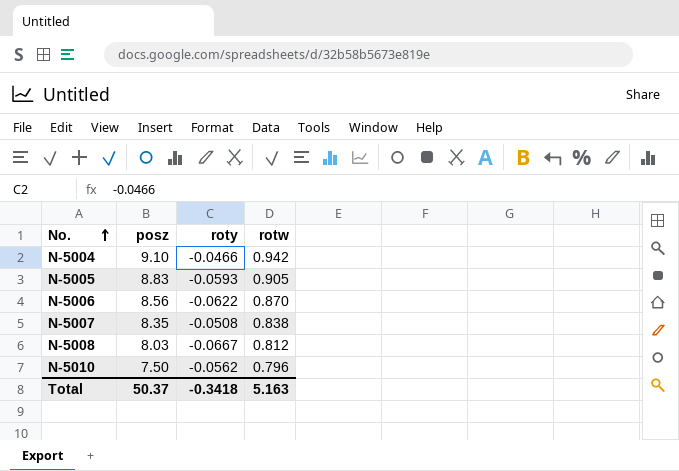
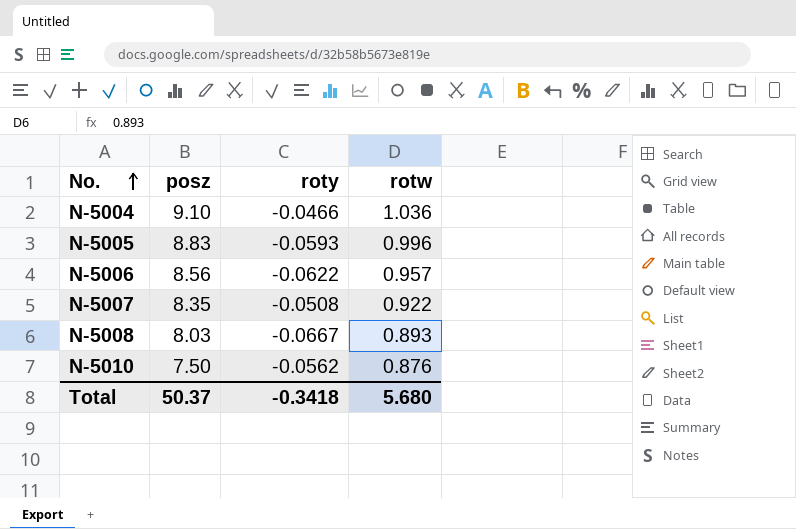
N-5004 | rotw: 0.942 -> 1.036
N-5005 | rotw: 0.905 -> 0.996
N-5006 | rotw: 0.870 -> 0.957
N-5007 | rotw: 0.838 -> 0.922
N-5008 | rotw: 0.812 -> 0.893
N-5010 | rotw: 0.796 -> 0.876
Total | rotw: 5.163 -> 5.680

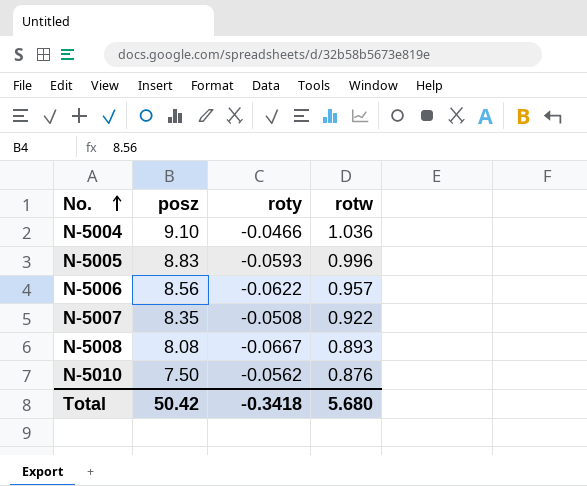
N-5008 | posz: 8.03 -> 8.08
Total | posz: 50.37 -> 50.42

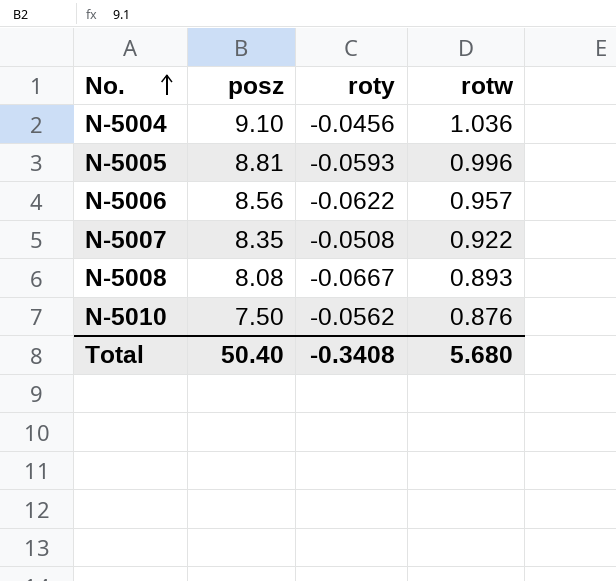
N-5004 | roty: -0.0466 -> -0.0456
N-5005 | posz: 8.83 -> 8.81
Total | posz: 50.42 -> 50.40
Total | roty: -0.3418 -> -0.3408

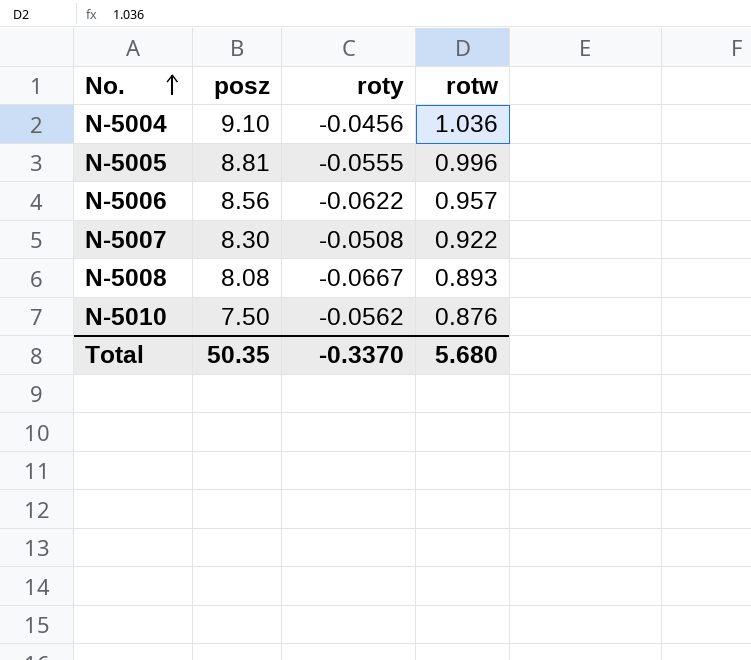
N-5005 | roty: -0.0593 -> -0.0555
N-5007 | posz: 8.35 -> 8.30
Total | posz: 50.40 -> 50.35
Total | roty: -0.3408 -> -0.3370

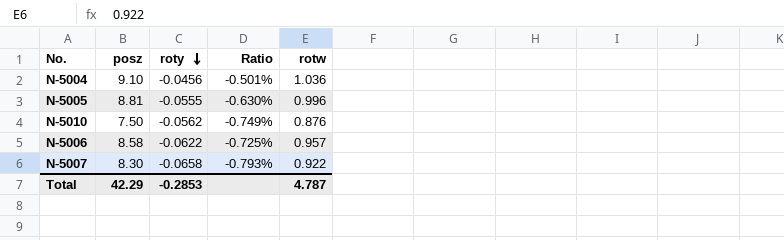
row order: No. ascending -> roty descending
column Ratio | formula: none -> [roty] / [posz]
row N-5008: 8.08 | -0.0667 | 0.893 -> none
N-5006 | posz: 8.56 -> 8.58
N-5007 | roty: -0.0508 -> -0.0658
Total | posz: 50.35 -> 42.29
Total | roty: -0.3370 -> -0.2853
Total | rotw: 5.680 -> 4.787

